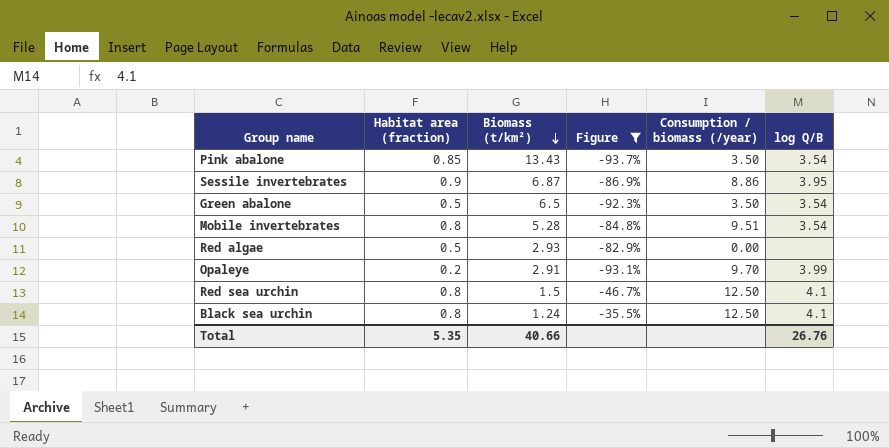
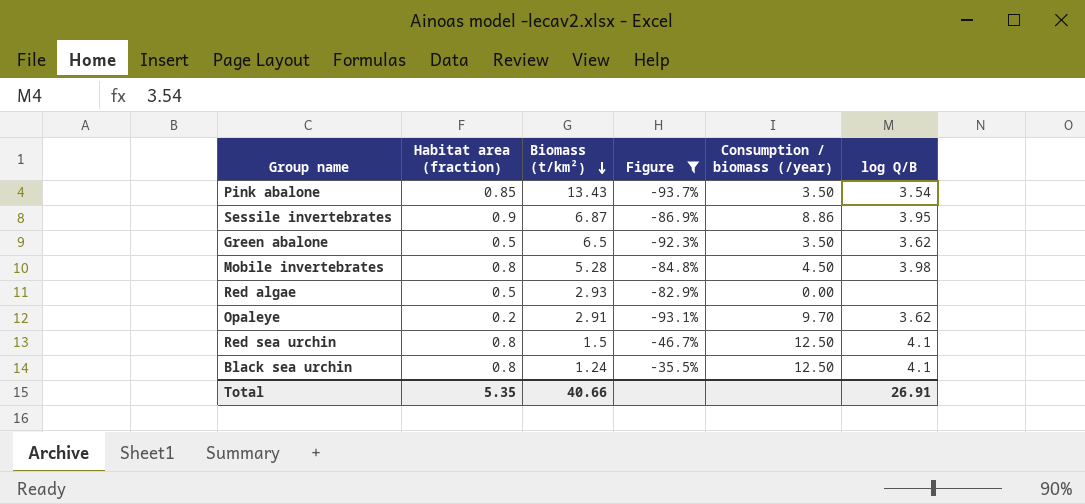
Green abalone | log Q/B: 3.54 -> 3.62
Mobile invertebrates | Consumption / biomass (/year): 9.51 -> 4.50
Mobile invertebrates | log Q/B: 3.54 -> 3.98
Opaleye | log Q/B: 3.99 -> 3.62
Total | log Q/B: 26.76 -> 26.91

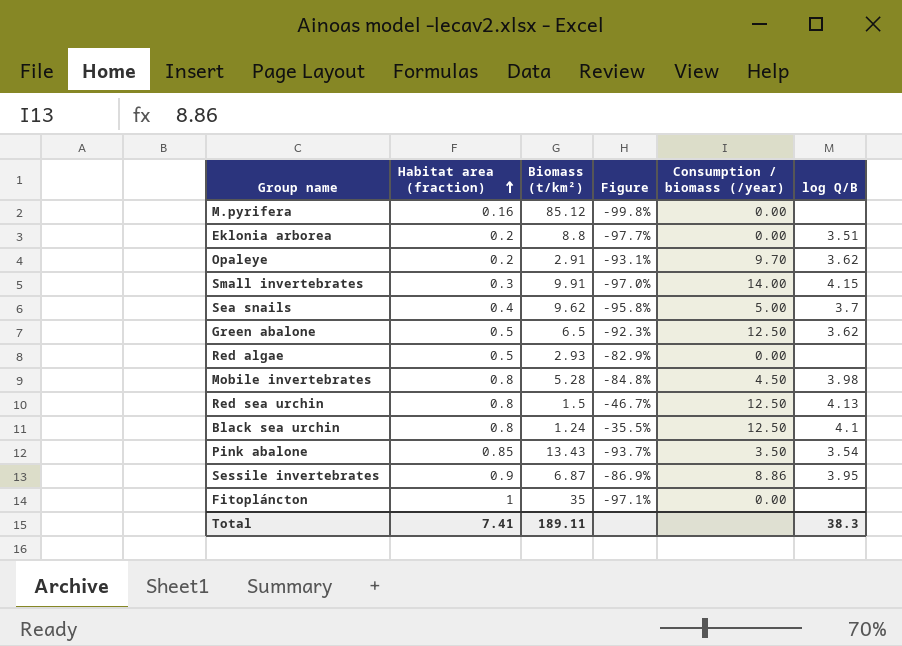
filter: Figure >= -93.7% -> none
row order: Biomass (t/km²) descending -> Habitat area (fraction) ascending
Green abalone | Consumption / biomass (/year): 3.50 -> 12.50
Red sea urchin | log Q/B: 4.1 -> 4.13
Total | Habitat area (fraction): 5.35 -> 7.41
Total | Biomass (t/km²): 40.66 -> 189.11
Total | log Q/B: 26.91 -> 38.3

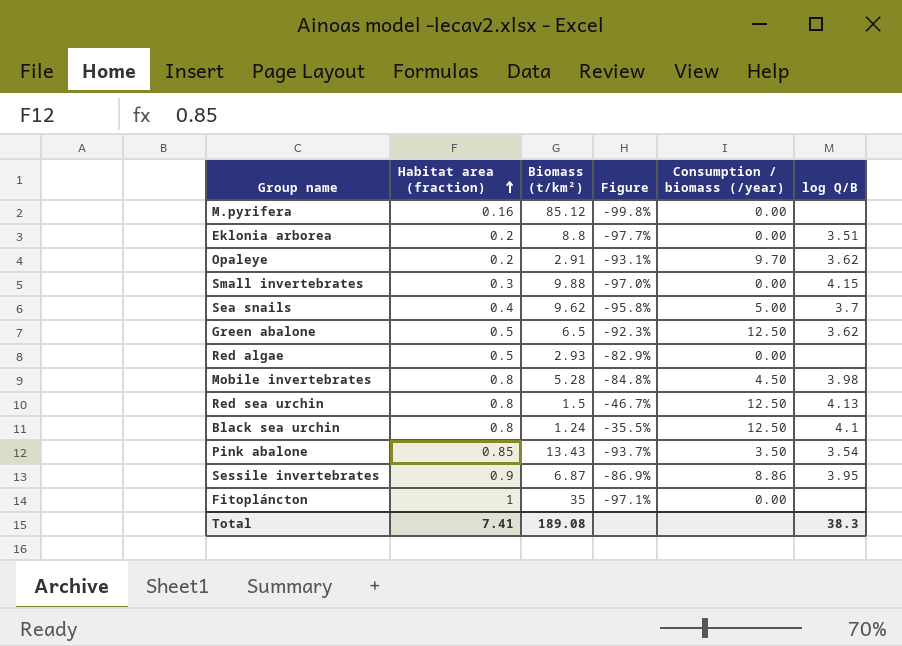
Small invertebrates | Biomass (t/km²): 9.91 -> 9.88
Small invertebrates | Consumption / biomass (/year): 14.00 -> 0.00
Total | Biomass (t/km²): 189.11 -> 189.08

